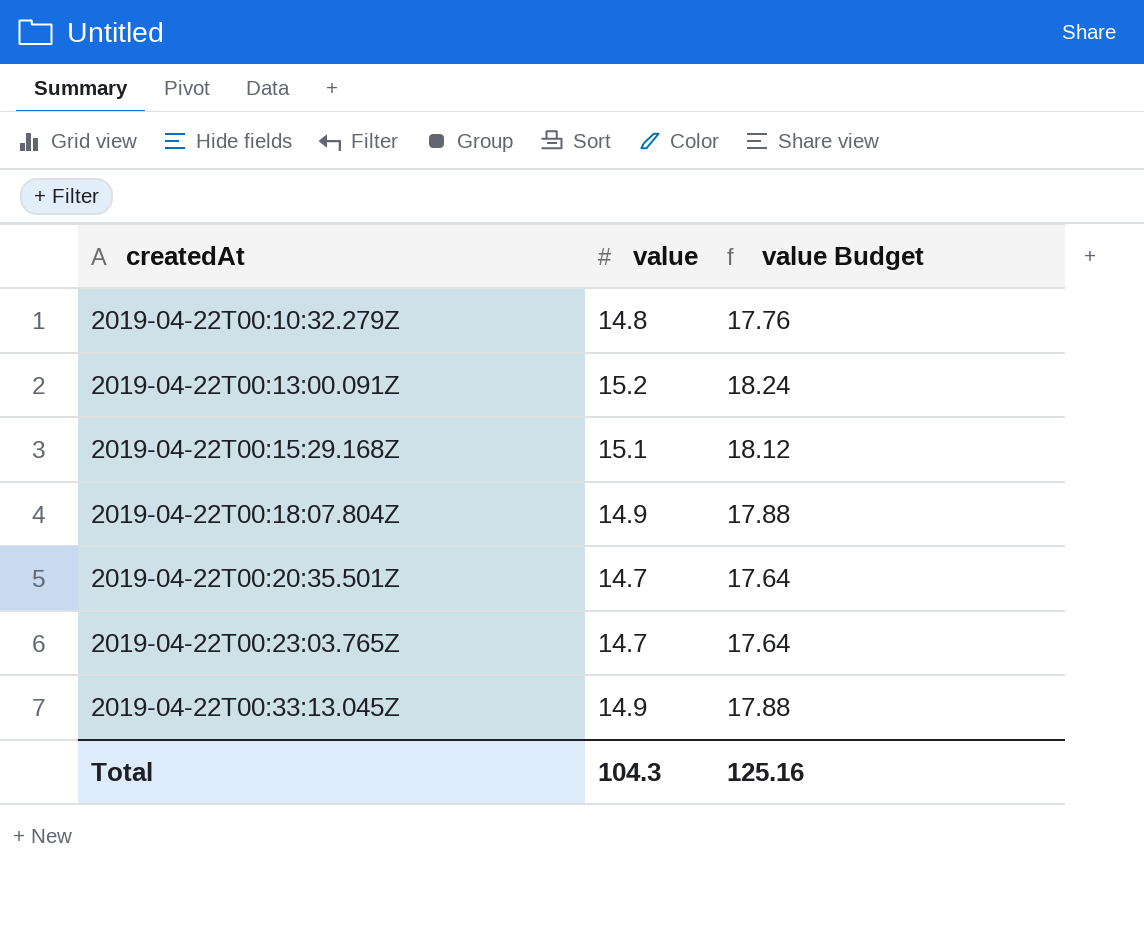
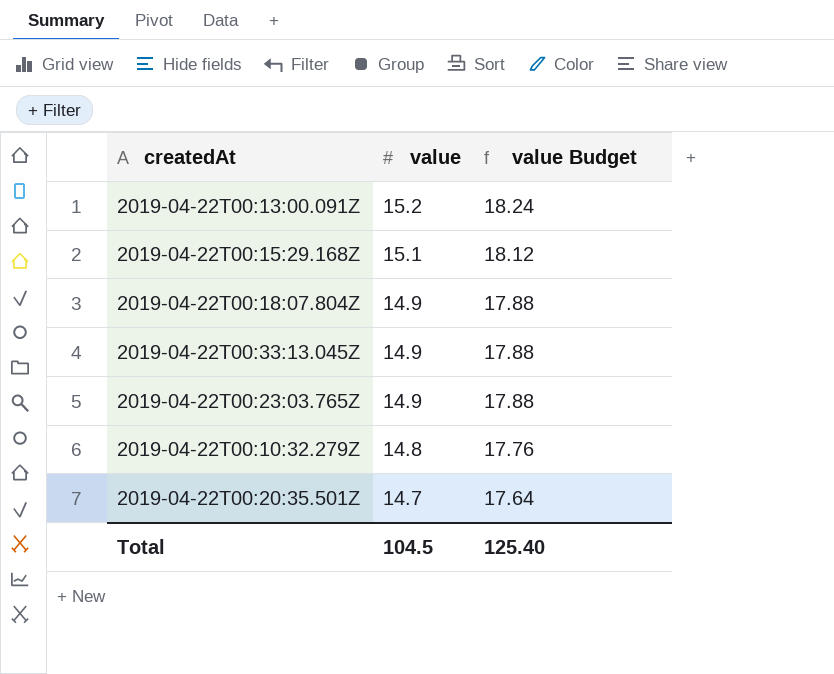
row order: createdAt ascending -> value descending
2019-04-22T00:23:03.765Z | value: 14.7 -> 14.9
2019-04-22T00:23:03.765Z | value Budget: 17.64 -> 17.88
Total | value: 104.3 -> 104.5
Total | value Budget: 125.16 -> 125.40

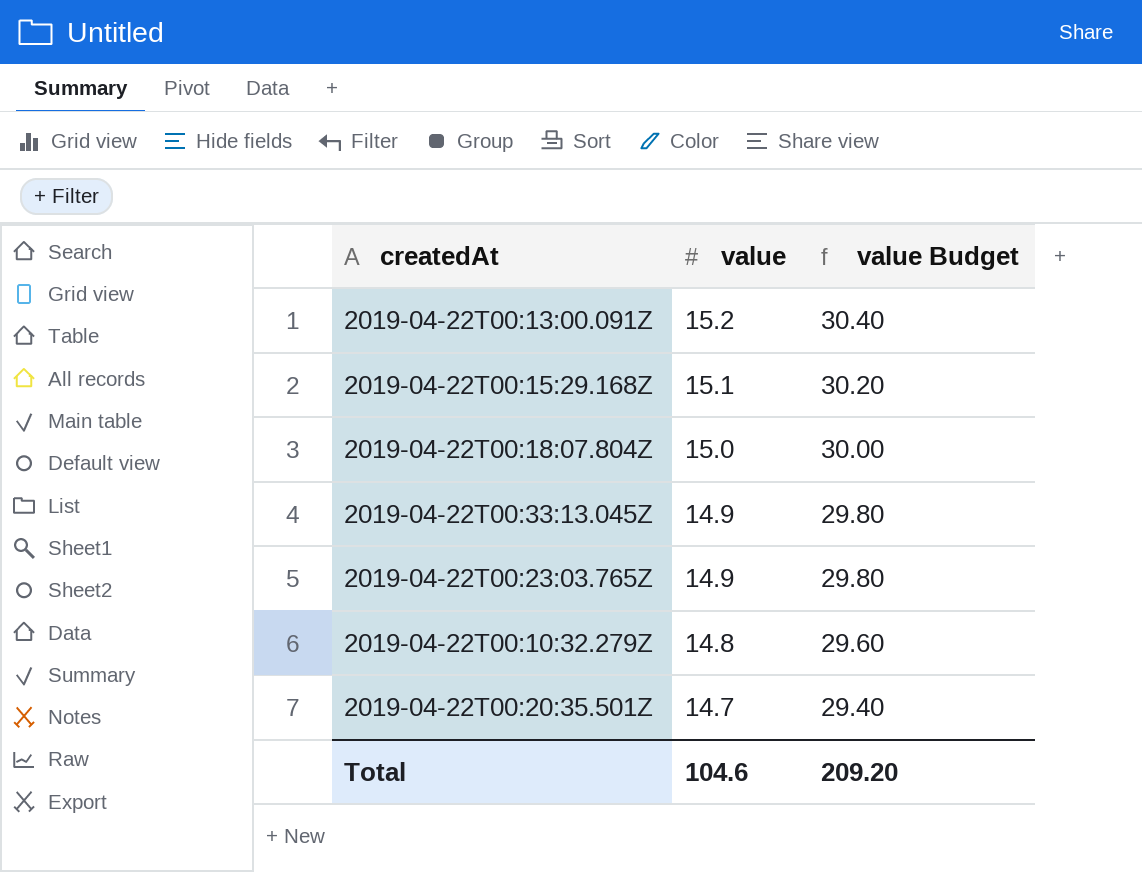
column value Budget | formula: [value] * 1.2 -> [value] * 2
2019-04-22T00:18:07.804Z | value: 14.9 -> 15.0
Total | value: 104.5 -> 104.6
Total | value Budget: 125.40 -> 209.20

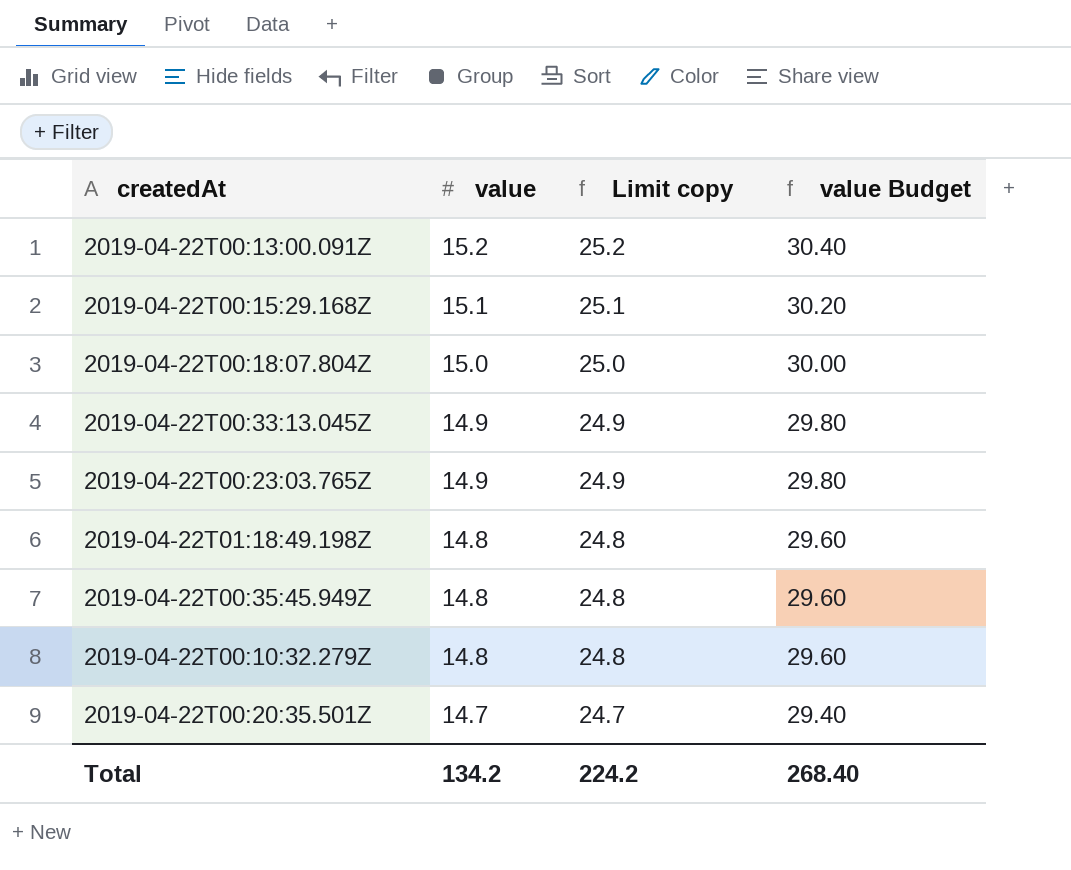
column Limit copy | formula: none -> [value] + 10
row 2019-04-22T01:18:49.198Z: none -> 14.8 | 24.8 | 29.60
row 2019-04-22T00:35:45.949Z: none -> 14.8 | 24.8 | 29.60
Total | value: 104.6 -> 134.2
Total | value Budget: 209.20 -> 268.40

